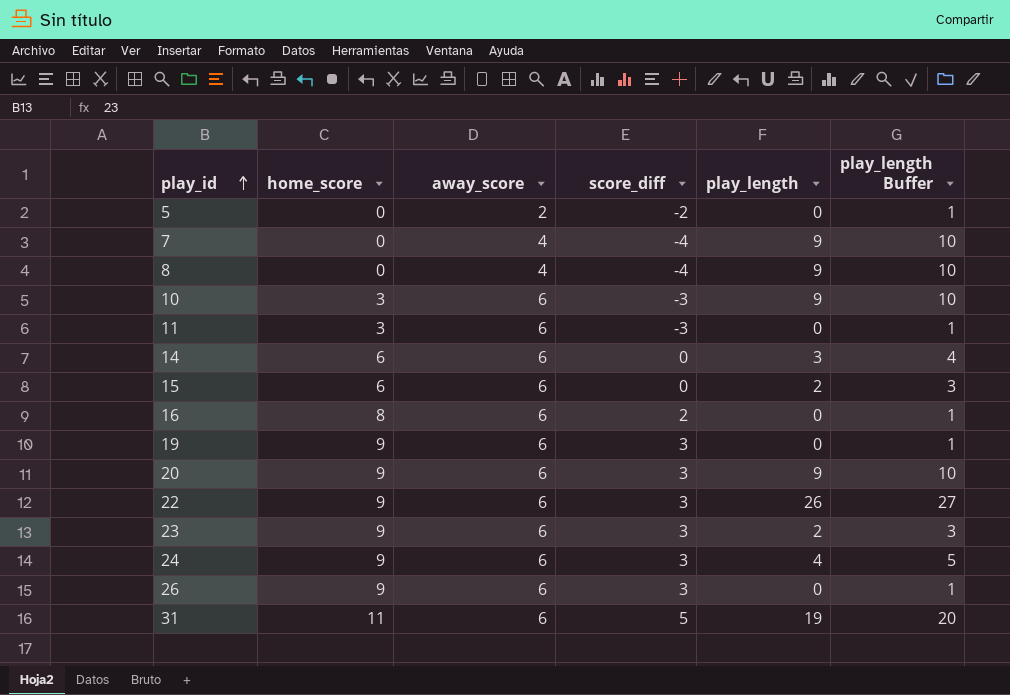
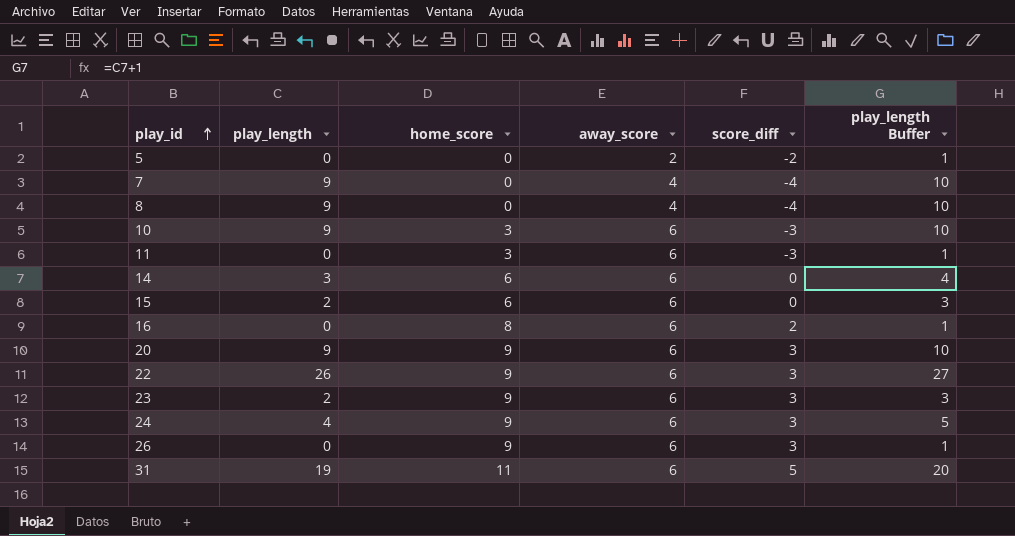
column play_length | position: 5 -> 2
row 19: 9 | 6 | 3 | 0 | 1 -> none

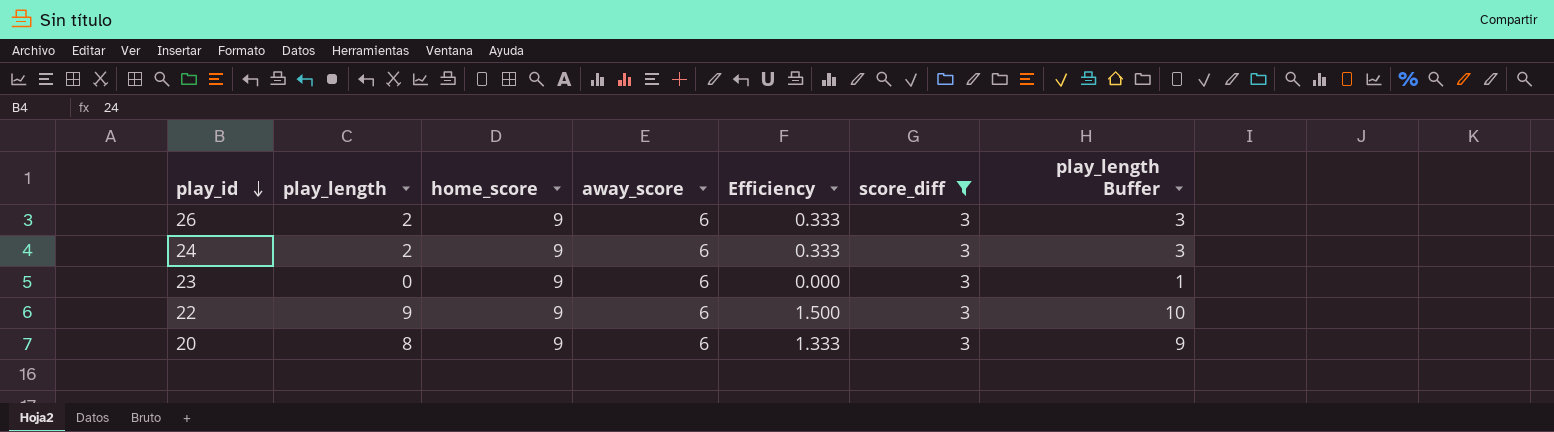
filter: none -> score_diff = 3
row order: play_id ascending -> play_id descending
column Efficiency | formula: none -> [play_length] / [away_score]
26 | play_length: 0 -> 2
26 | play_length Buffer: 1 -> 3
24 | play_length: 4 -> 2
24 | play_length Buffer: 5 -> 3
23 | play_length: 2 -> 0
23 | play_length Buffer: 3 -> 1
22 | play_length: 26 -> 9
22 | play_length Buffer: 27 -> 10
20 | play_length: 9 -> 8
20 | play_length Buffer: 10 -> 9

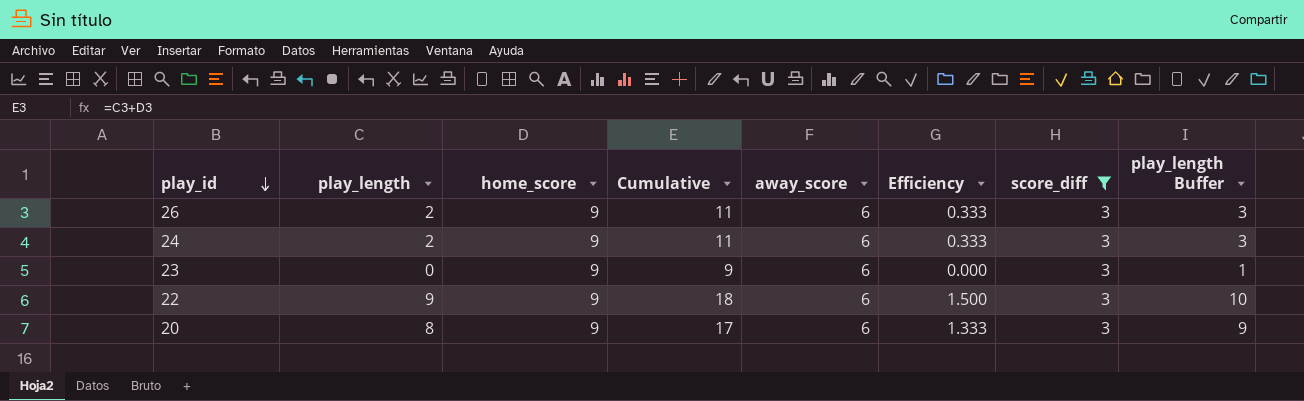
column Cumulative | formula: none -> [play_length] + [home_score]

